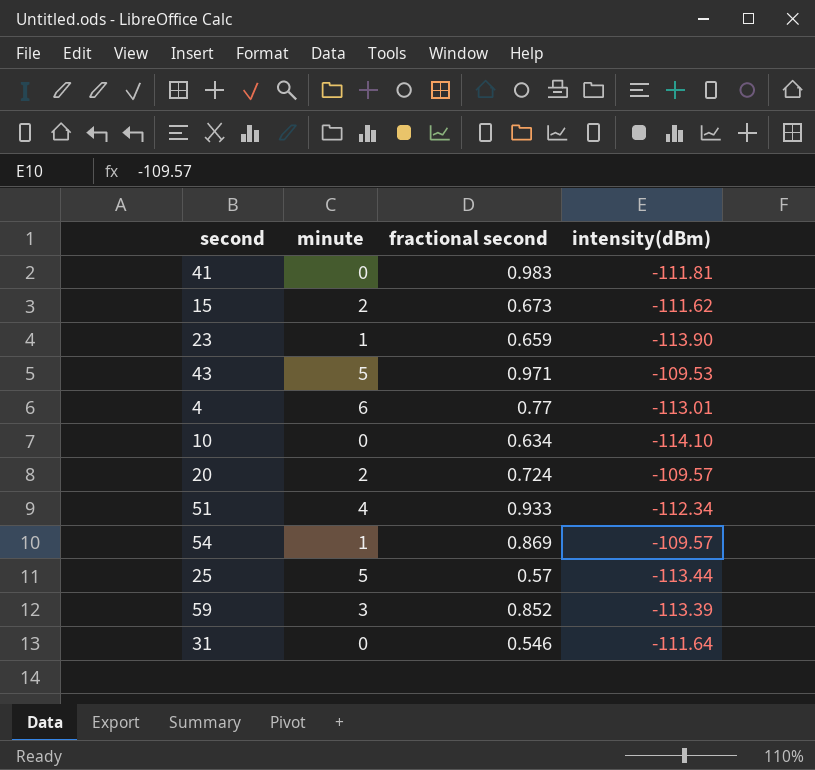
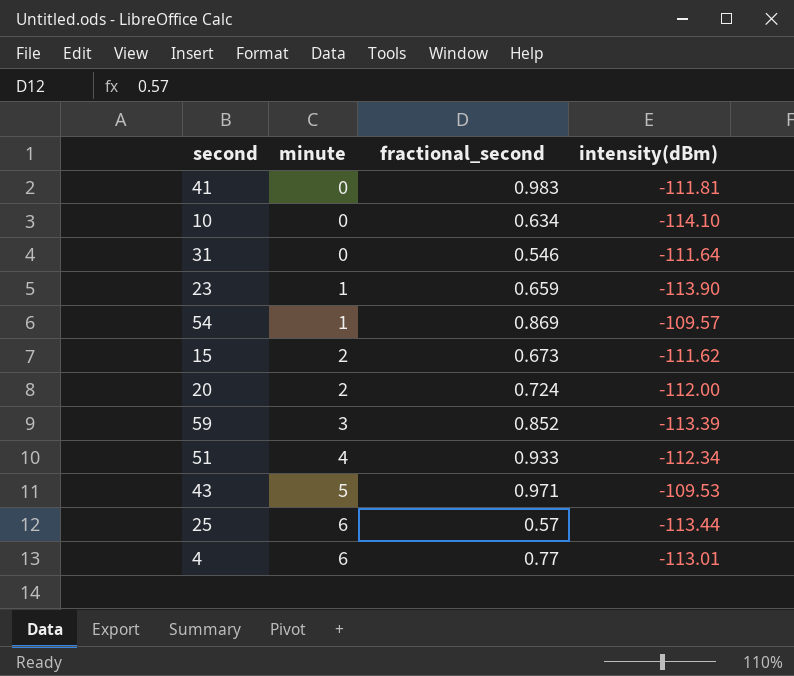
row order: none -> minute ascending
column name: fractional second -> fractional_second
20 | intensity(dBm): -109.57 -> -112.00
25 | minute: 5 -> 6

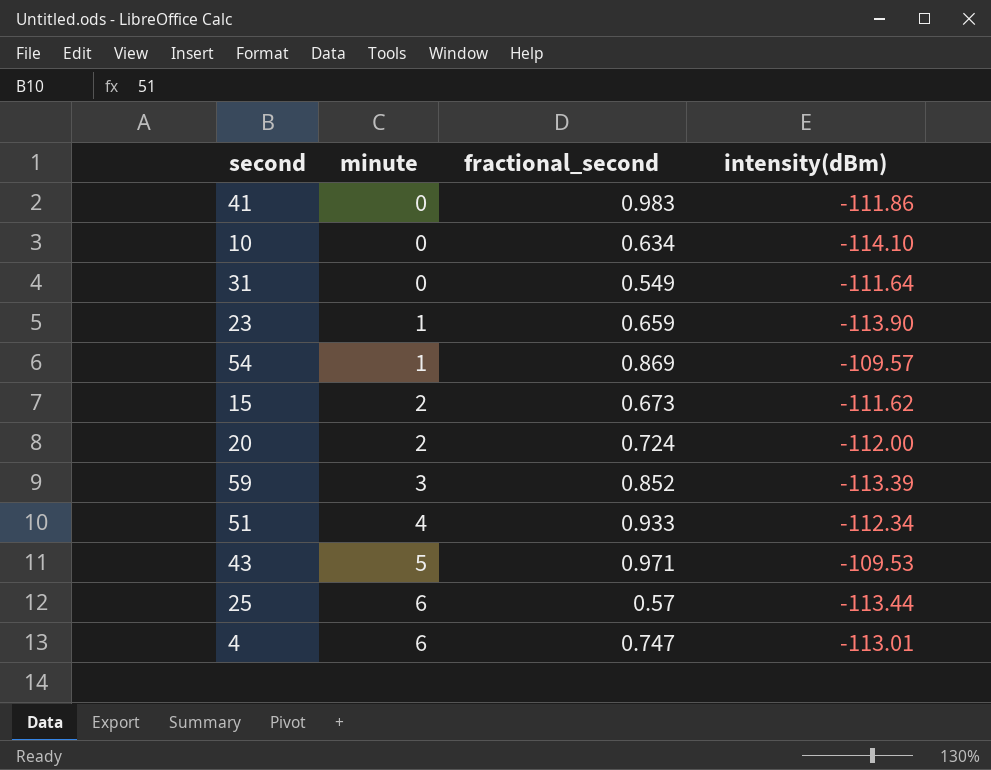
41 | intensity(dBm): -111.81 -> -111.86
31 | fractional_second: 0.546 -> 0.549
4 | fractional_second: 0.77 -> 0.747

